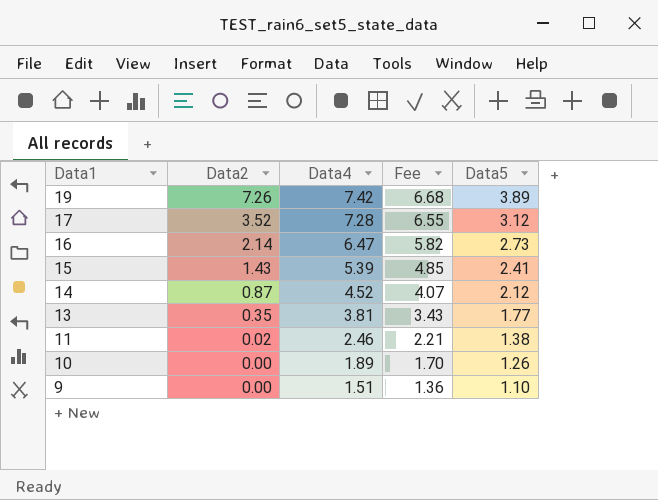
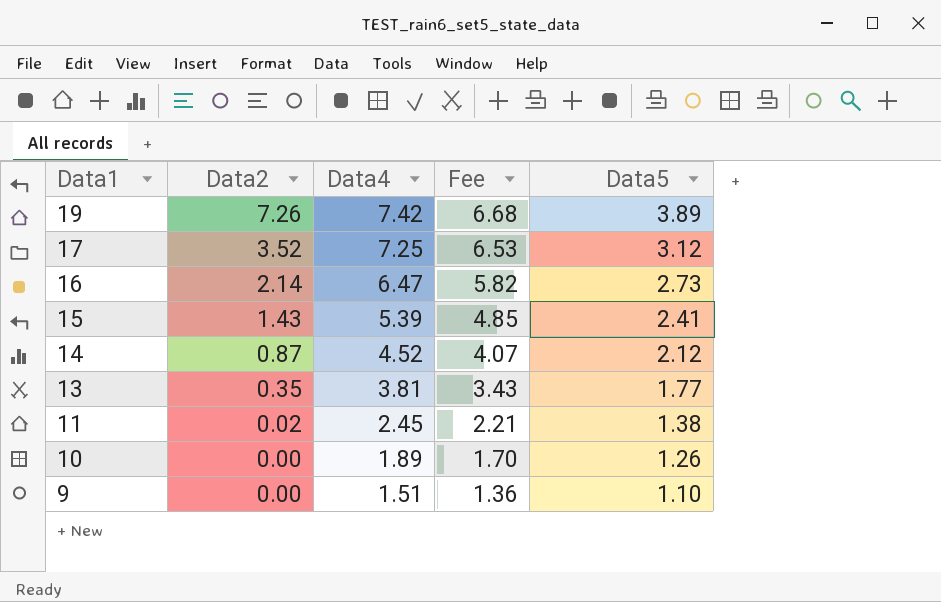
17 | Data4: 7.28 -> 7.25
17 | Fee: 6.55 -> 6.53
11 | Data4: 2.46 -> 2.45

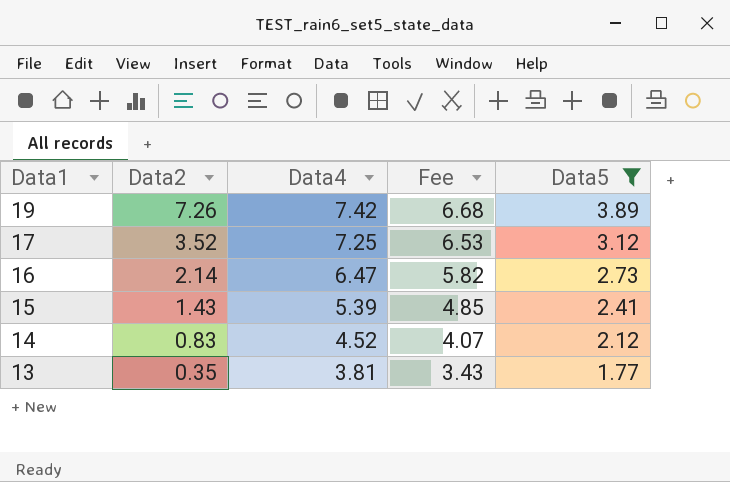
filter: none -> Data5 >= 1.77
14 | Data2: 0.87 -> 0.83

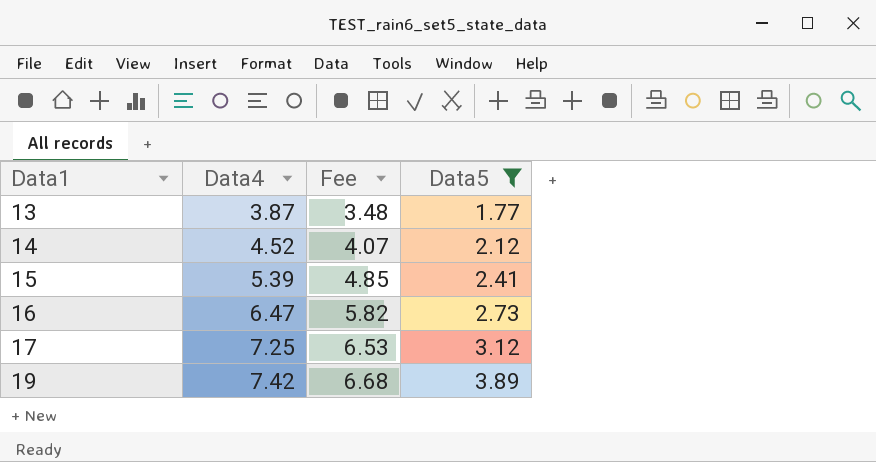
row order: Data1 descending -> Data1 ascending
column Data2 | position: 2 -> none
13 | Data4: 3.81 -> 3.87
13 | Fee: 3.43 -> 3.48

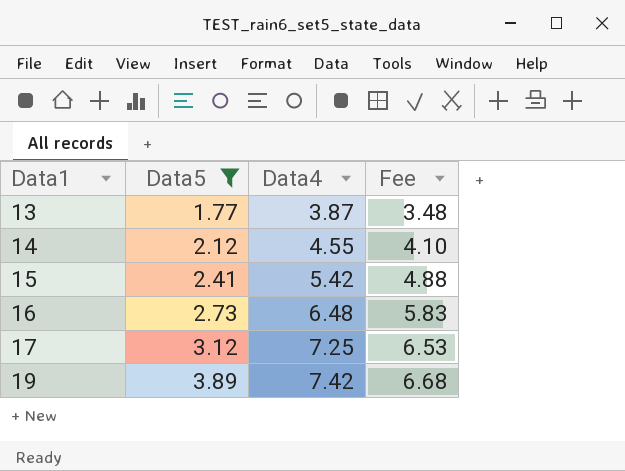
column Data5 | position: 4 -> 2
14 | Data4: 4.52 -> 4.55
14 | Fee: 4.07 -> 4.10
15 | Data4: 5.39 -> 5.42
15 | Fee: 4.85 -> 4.88
16 | Data4: 6.47 -> 6.48
16 | Fee: 5.82 -> 5.83

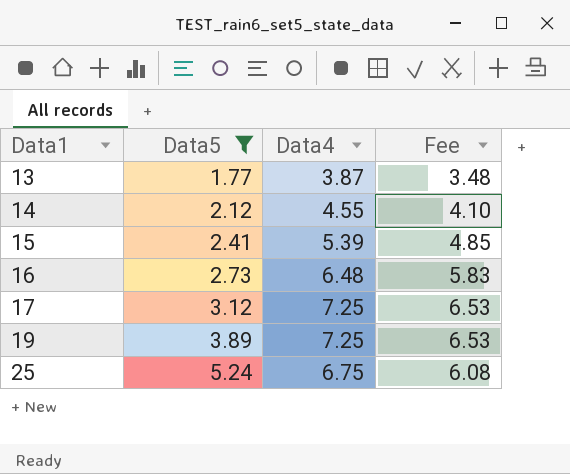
15 | Data4: 5.42 -> 5.39
15 | Fee: 4.88 -> 4.85
19 | Data4: 7.42 -> 7.25
19 | Fee: 6.68 -> 6.53
row 25: none -> 5.24 | 6.75 | 6.08

